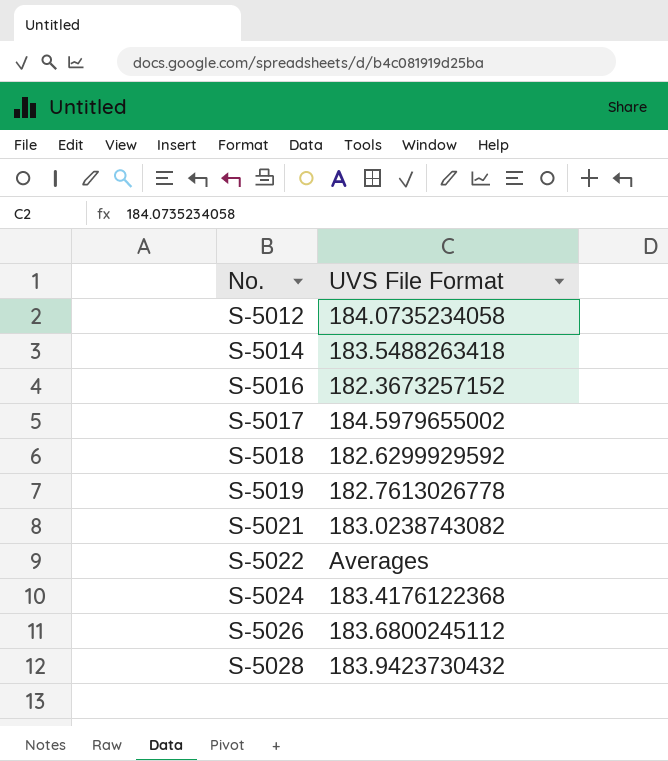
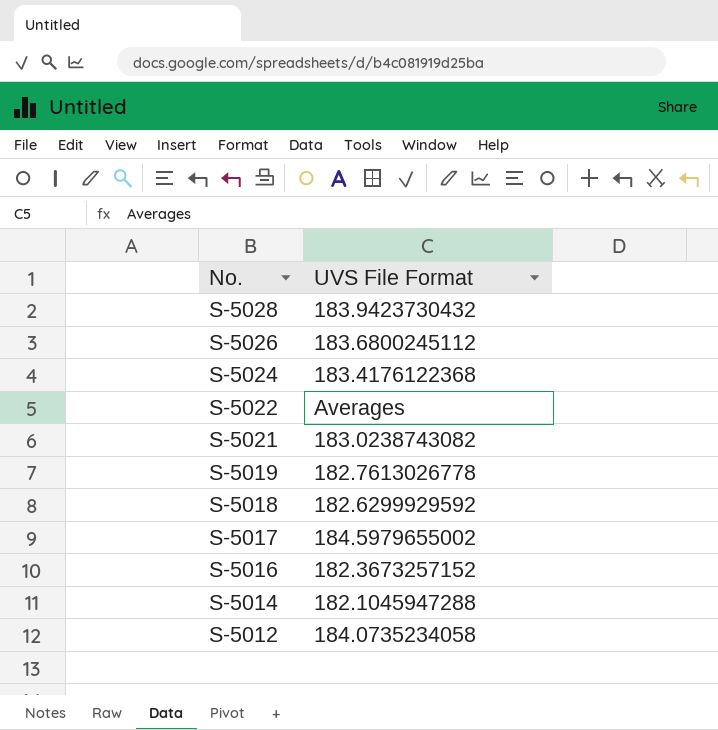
row order: No. ascending -> No. descending
S-5014 | UVS File Format: 183.5488263418 -> 182.1045947288

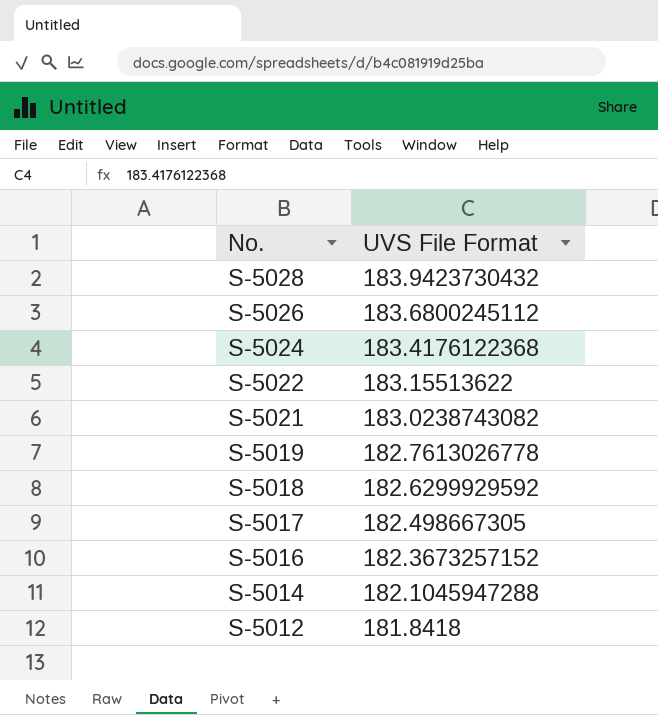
S-5022 | UVS File Format: Averages -> 183.15513622
S-5017 | UVS File Format: 184.5979655002 -> 182.498667305
S-5012 | UVS File Format: 184.0735234058 -> 181.8418

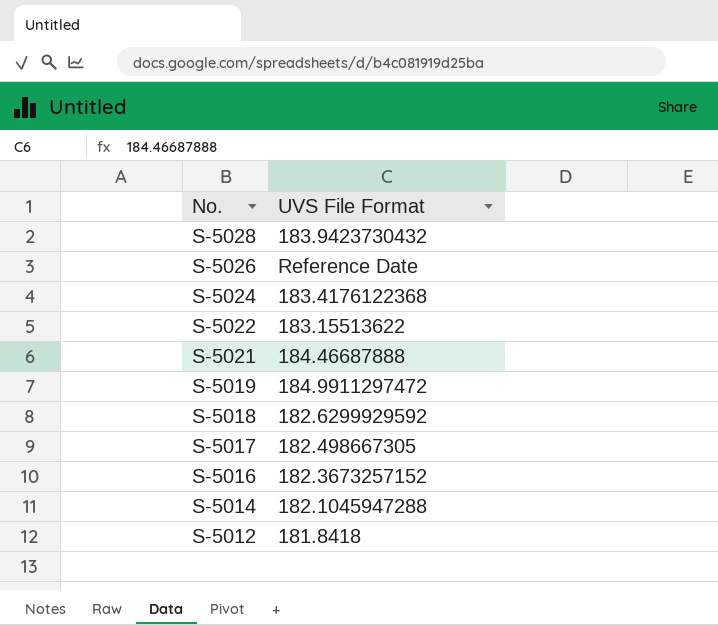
S-5026 | UVS File Format: 183.6800245112 -> Reference Date
S-5021 | UVS File Format: 183.0238743082 -> 184.46687888
S-5019 | UVS File Format: 182.7613026778 -> 184.9911297472

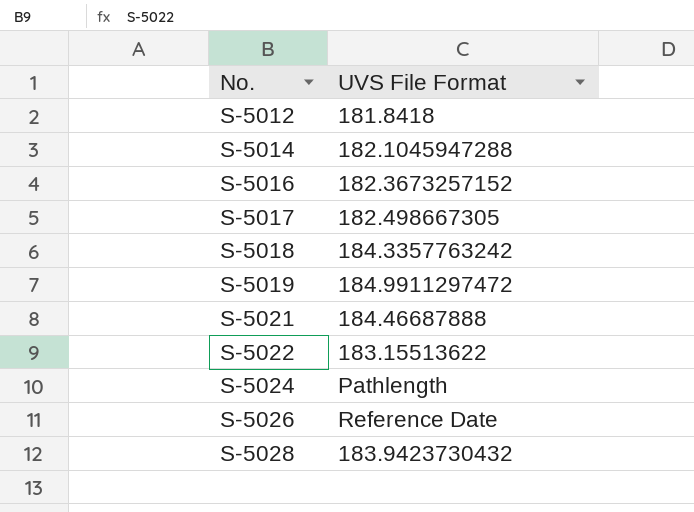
row order: No. descending -> No. ascending
S-5018 | UVS File Format: 182.6299929592 -> 184.3357763242
S-5024 | UVS File Format: 183.4176122368 -> Pathlength

